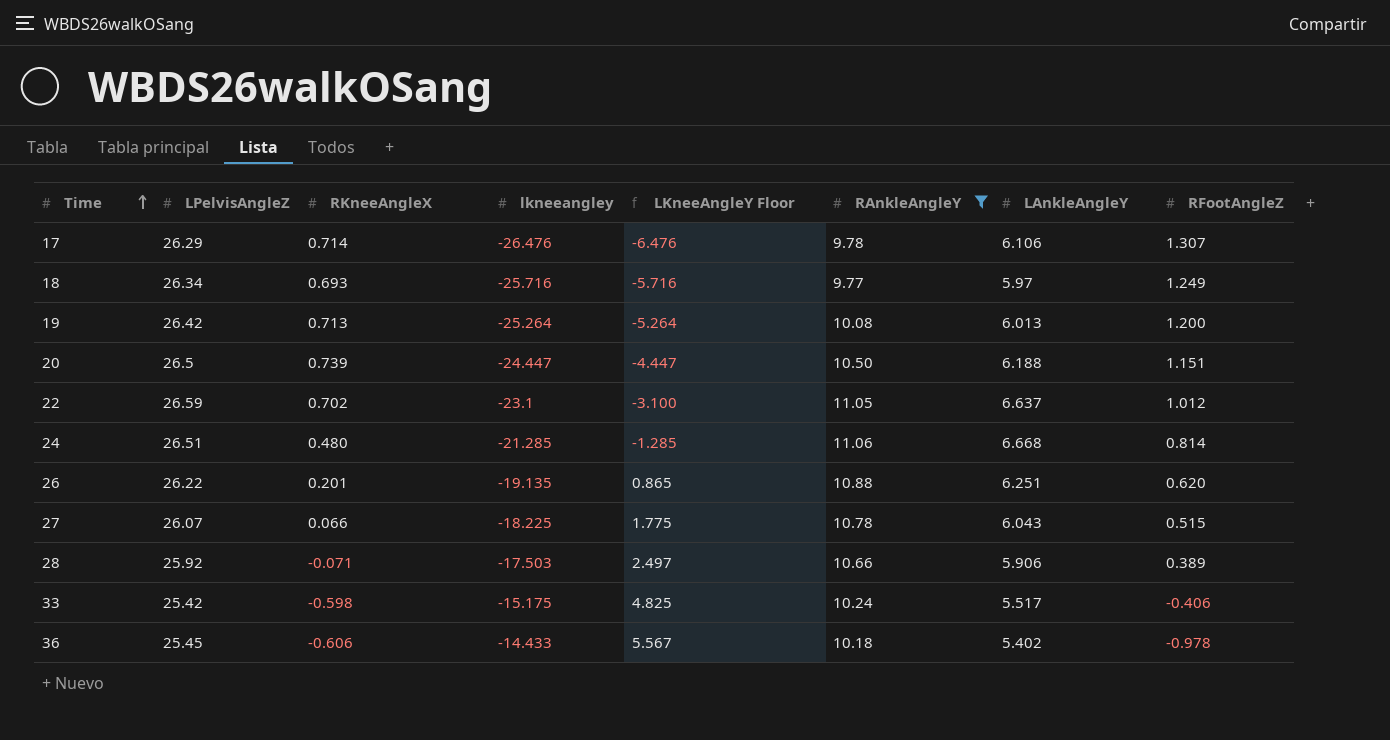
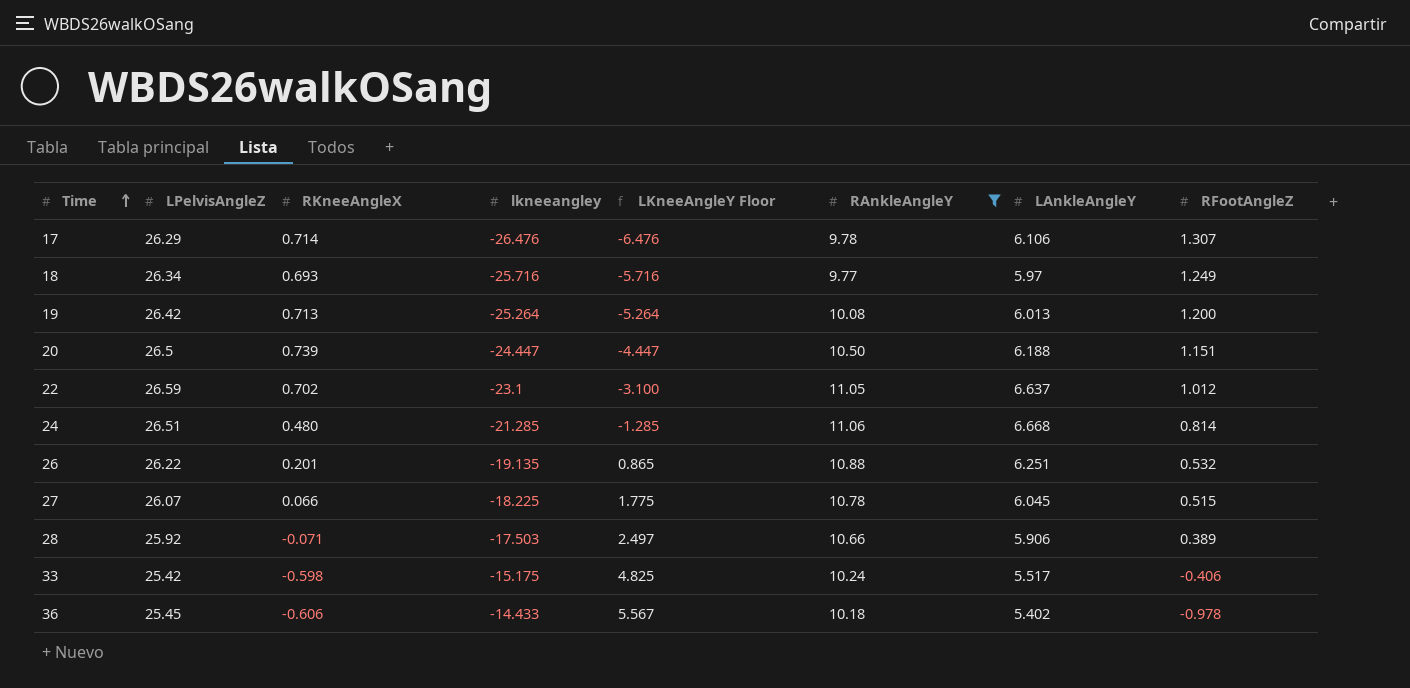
26 | RFootAngleZ: 0.620 -> 0.532
27 | LAnkleAngleY: 6.043 -> 6.045

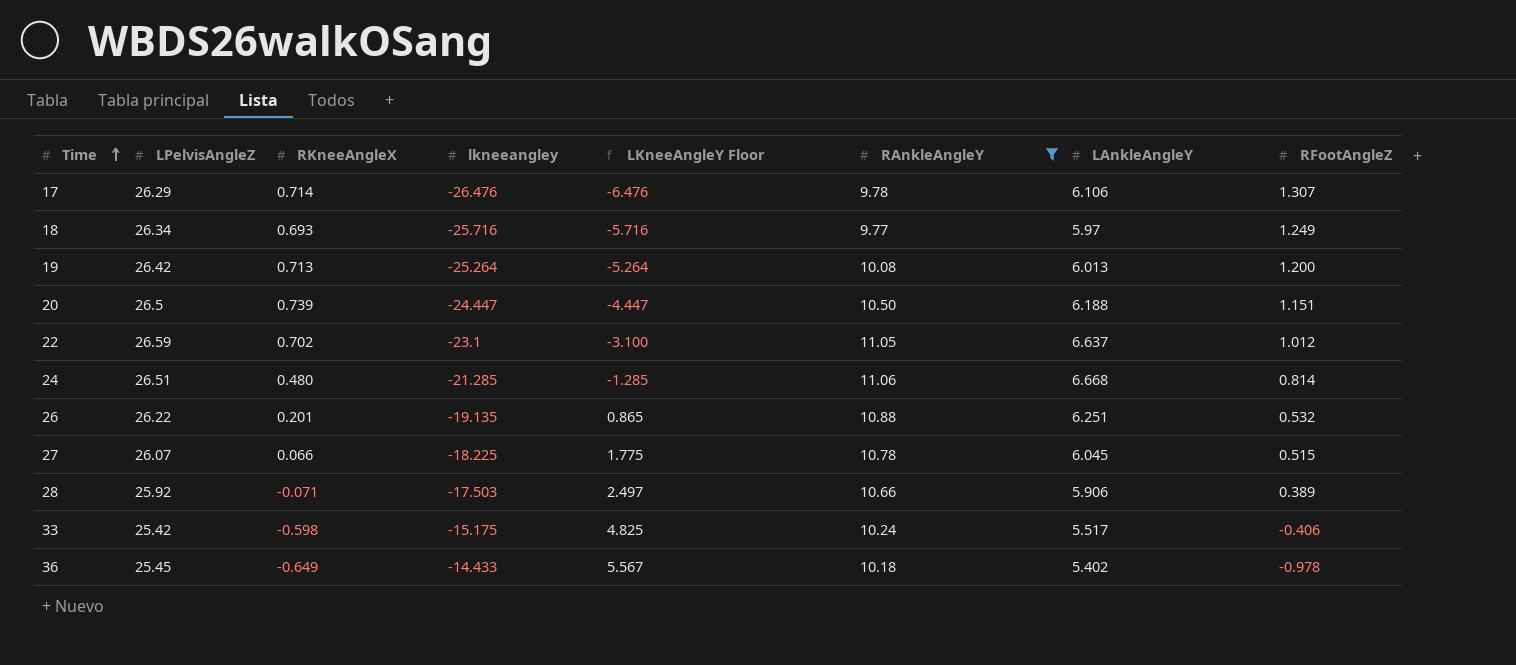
36 | RKneeAngleX: -0.606 -> -0.649

